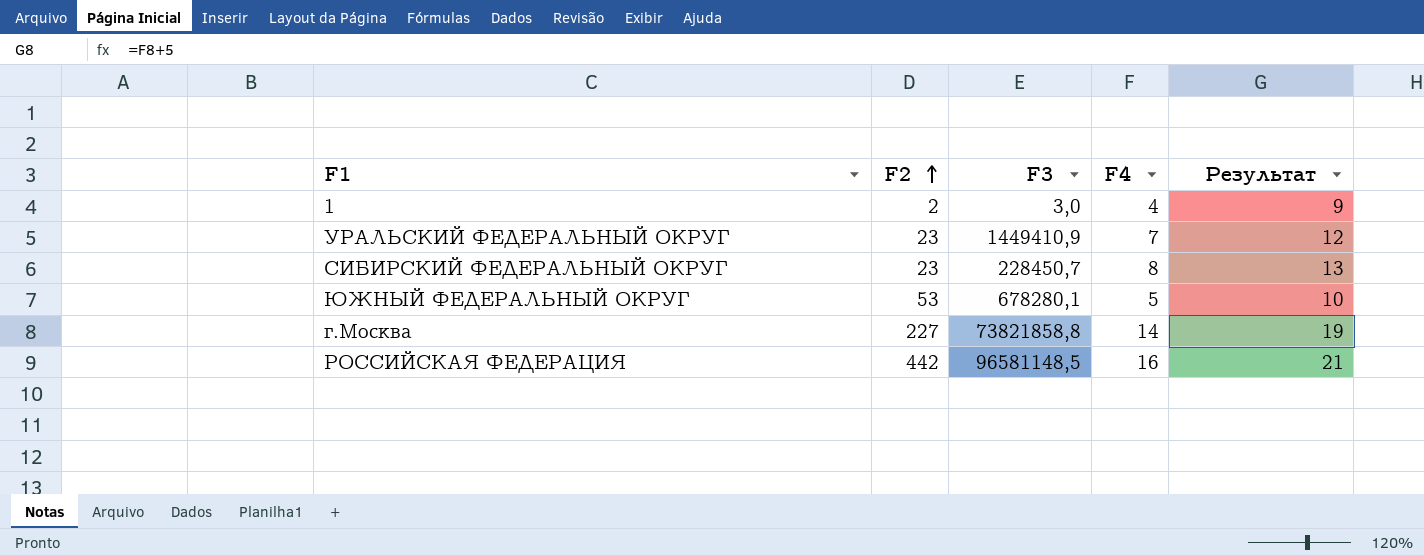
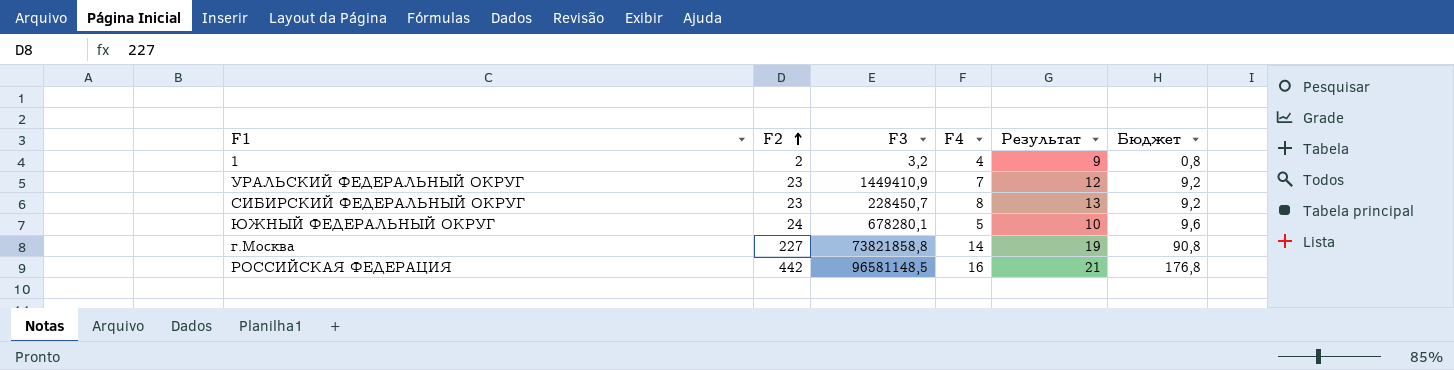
column Бюджет | formula: none -> [F2] * 0,4
1 | F3: 3,0 -> 3,2
ЮЖНЫЙ ФЕДЕРАЛЬНЫЙ ОКРУГ | F2: 53 -> 24

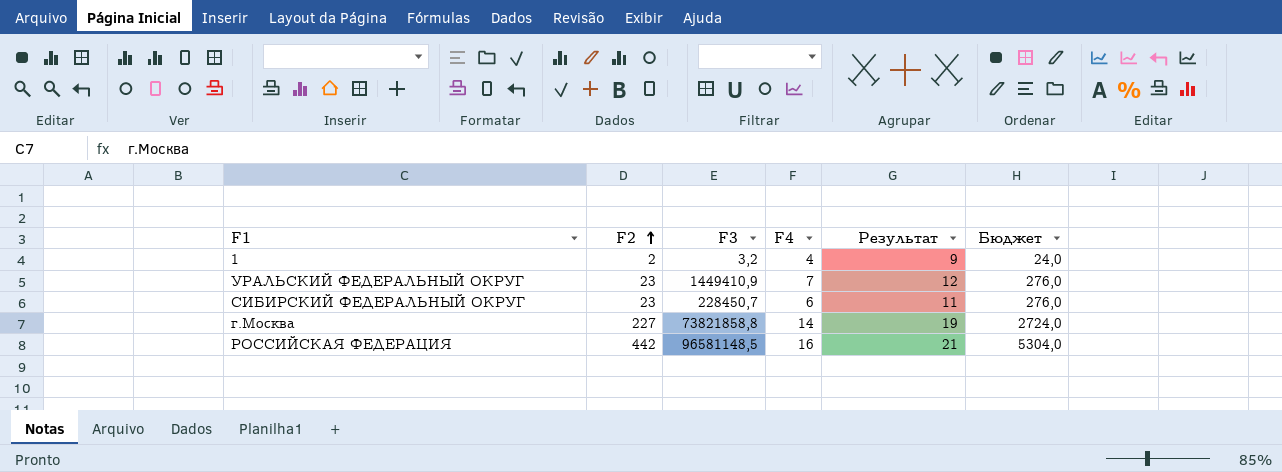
column Бюджет | formula: [F2] * 0,4 -> [F2] * 12
row ЮЖНЫЙ ФЕДЕРАЛЬНЫЙ ОКРУГ: 24 | 678280,1 | 5 | 10 | 9,6 -> none
СИБИРСКИЙ ФЕДЕРАЛЬНЫЙ ОКРУГ | F4: 8 -> 6
СИБИРСКИЙ ФЕДЕРАЛЬНЫЙ ОКРУГ | Результат: 13 -> 11

